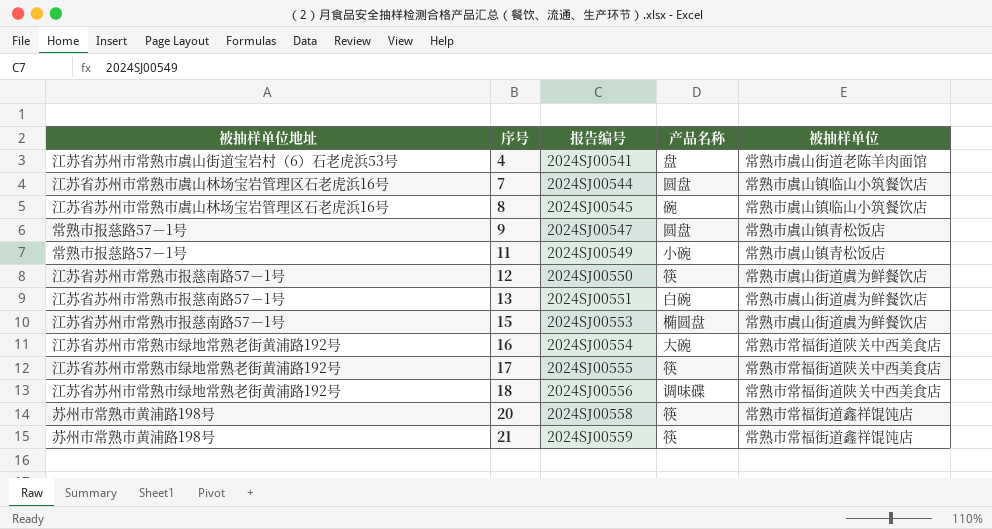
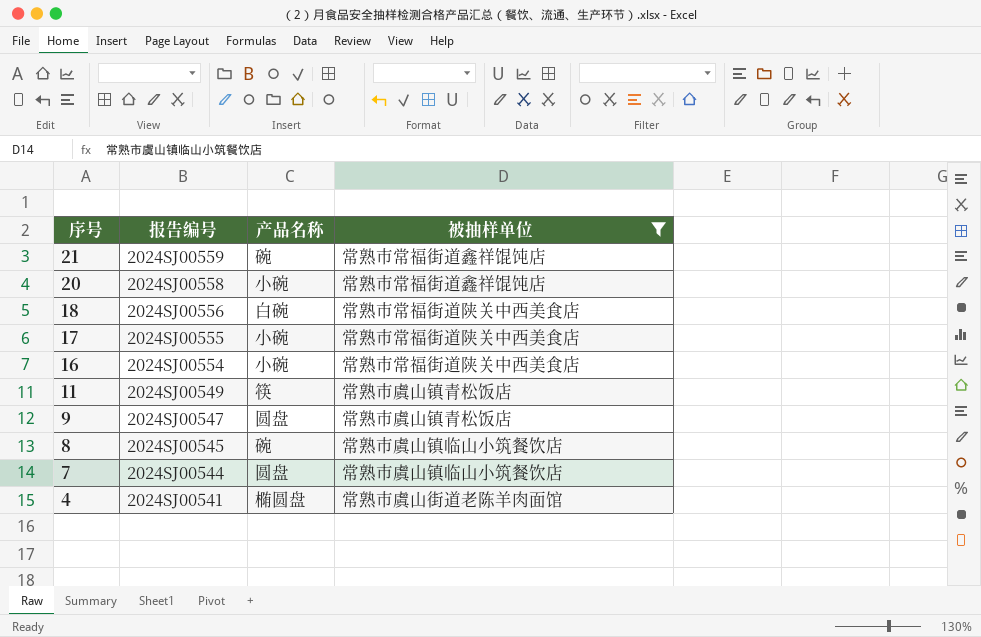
filter: none -> 被抽样单位 != 常熟市虞山街道虞为鲜餐饮店
row order: 序号 ascending -> 序号 descending
column 被抽样单位地址 | position: 1 -> none
21 | 产品名称: 筷 -> 碗
20 | 产品名称: 筷 -> 小碗
18 | 产品名称: 调味碟 -> 白碗
17 | 产品名称: 筷 -> 小碗
16 | 产品名称: 大碗 -> 小碗
11 | 产品名称: 小碗 -> 筷
4 | 产品名称: 盘 -> 椭圆盘

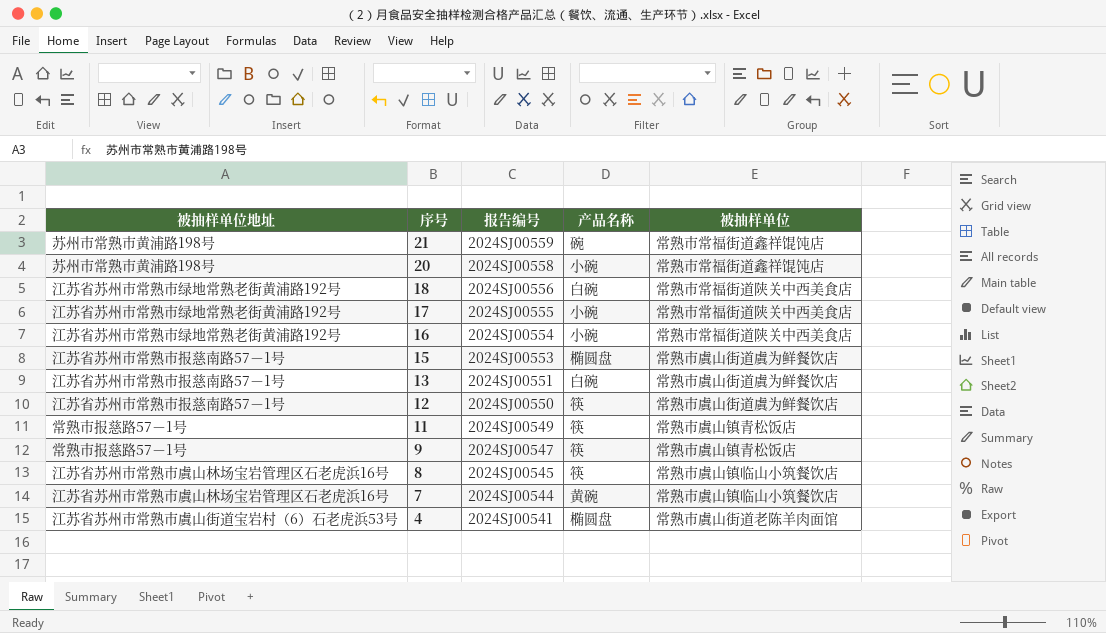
filter: 被抽样单位 != 常熟市虞山街道虞为鲜餐饮店 -> none
column 被抽样单位地址 | position: none -> 1
9 | 产品名称: 圆盘 -> 筷
8 | 产品名称: 碗 -> 筷
7 | 产品名称: 圆盘 -> 黄碗

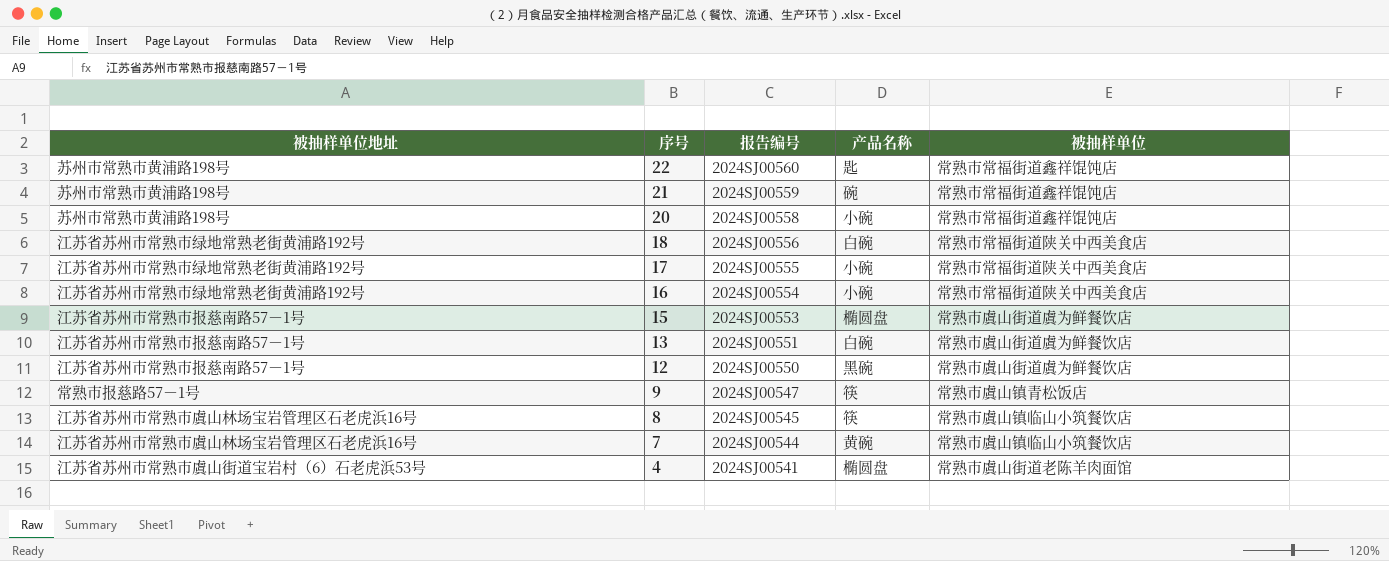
row 11: 常熟市报慈路57－1号 | 2024SJ00549 | 筷 | 常熟市虞山镇青松饭店 -> none
row 22: none -> 苏州市常熟市黄浦路198号 | 2024SJ00560 | 匙 | 常熟市常福街道鑫祥馄饨店
12 | 产品名称: 筷 -> 黑碗

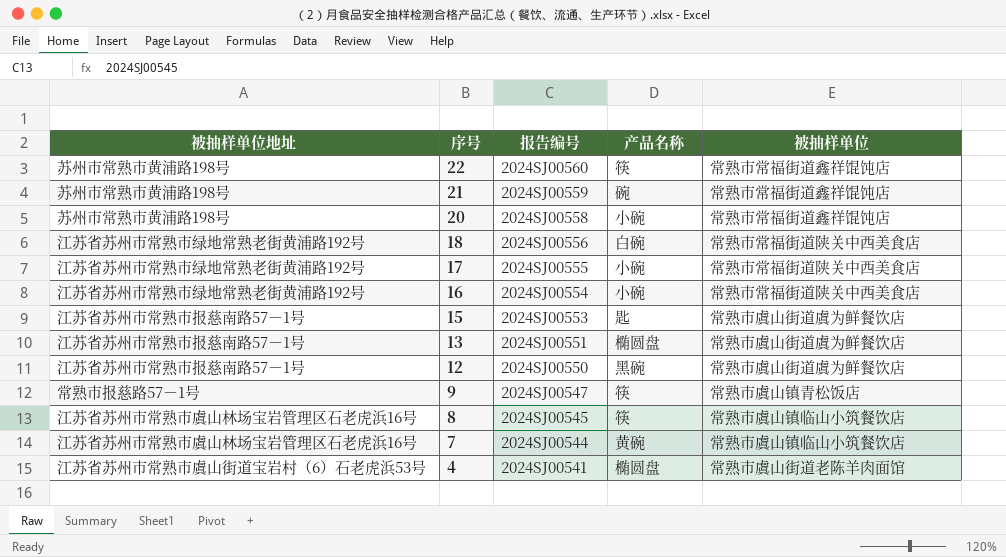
22 | 产品名称: 匙 -> 筷
15 | 产品名称: 椭圆盘 -> 匙
13 | 产品名称: 白碗 -> 椭圆盘

